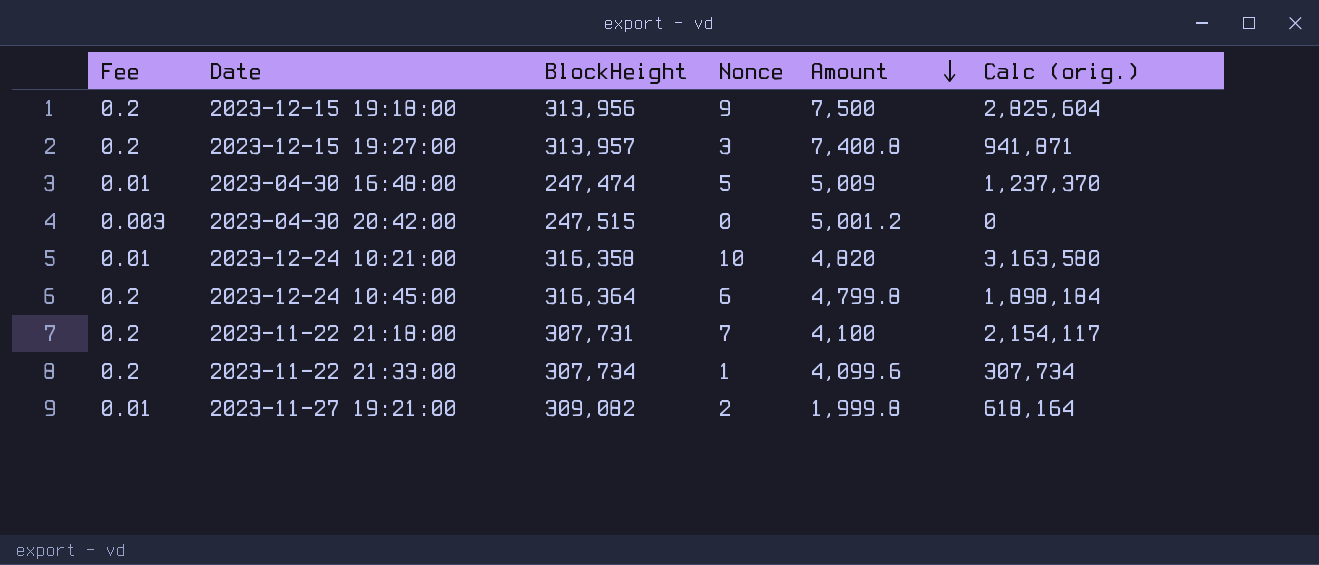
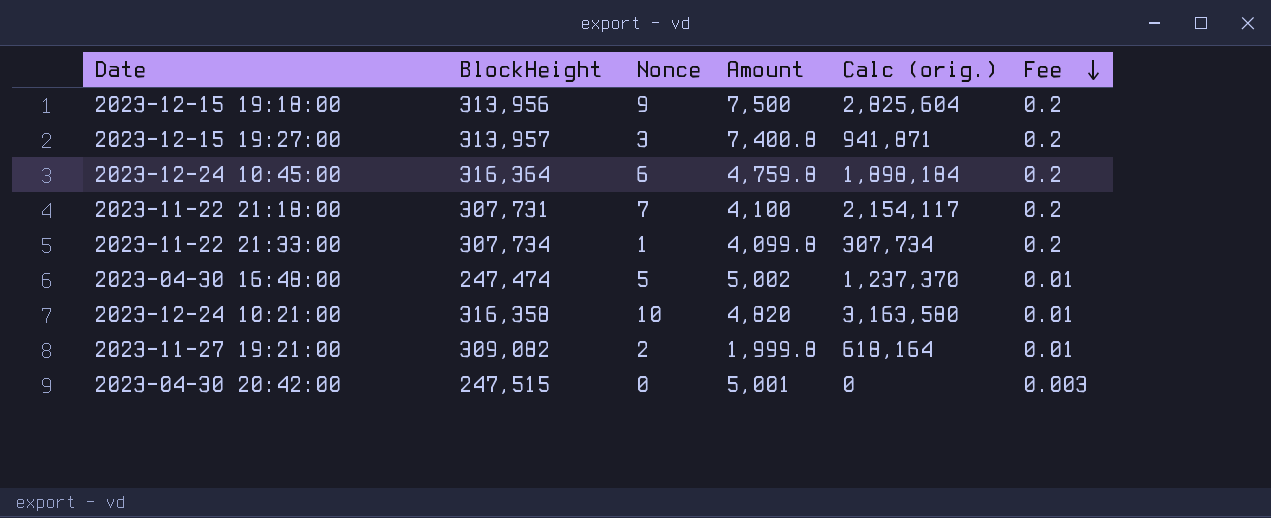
row order: Amount descending -> Fee descending
column Fee | position: 1 -> 6
2023-12-24 10:45:00 | Amount: 4,799.8 -> 4,759.8
2023-11-22 21:33:00 | Amount: 4,099.6 -> 4,099.8
2023-04-30 16:48:00 | Amount: 5,009 -> 5,002
2023-04-30 20:42:00 | Amount: 5,001.2 -> 5,001

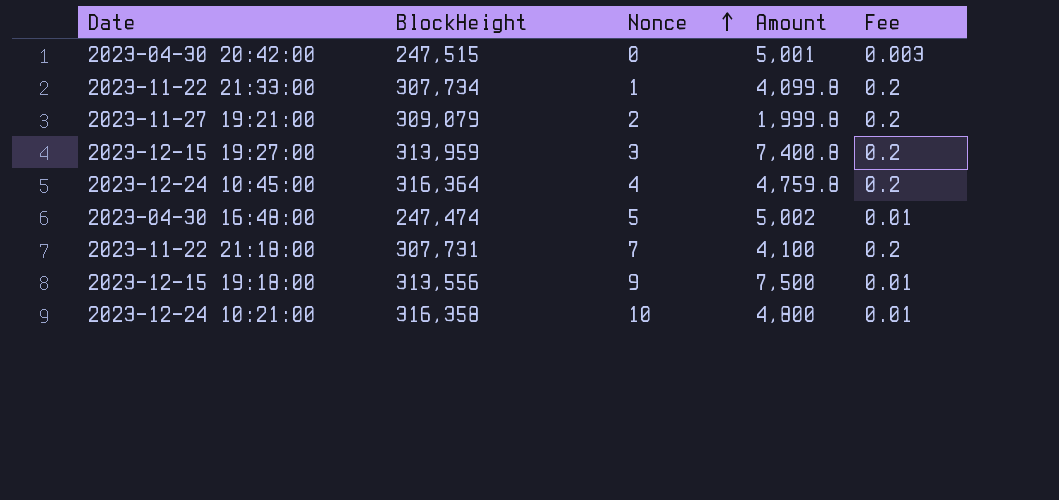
row order: Fee descending -> Nonce ascending
column Calc (orig.) | formula: [BlockHeight] * [Nonce] -> none
2023-11-27 19:21:00 | BlockHeight: 309,082 -> 309,079
2023-11-27 19:21:00 | Fee: 0.01 -> 0.2
2023-12-15 19:27:00 | BlockHeight: 313,957 -> 313,959
2023-12-24 10:45:00 | Nonce: 6 -> 4
2023-12-15 19:18:00 | BlockHeight: 313,956 -> 313,556
2023-12-15 19:18:00 | Fee: 0.2 -> 0.01
2023-12-24 10:21:00 | Amount: 4,820 -> 4,800

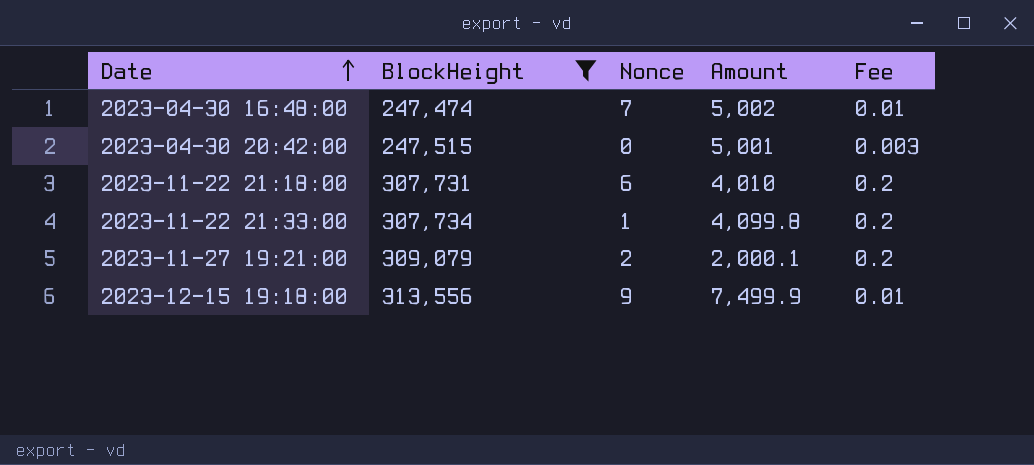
filter: none -> BlockHeight <= 313,556
row order: Nonce ascending -> Date ascending
2023-04-30 16:48:00 | Nonce: 5 -> 7
2023-11-22 21:18:00 | Nonce: 7 -> 6
2023-11-22 21:18:00 | Amount: 4,100 -> 4,010
2023-11-27 19:21:00 | Amount: 1,999.8 -> 2,000.1
2023-12-15 19:18:00 | Amount: 7,500 -> 7,499.9

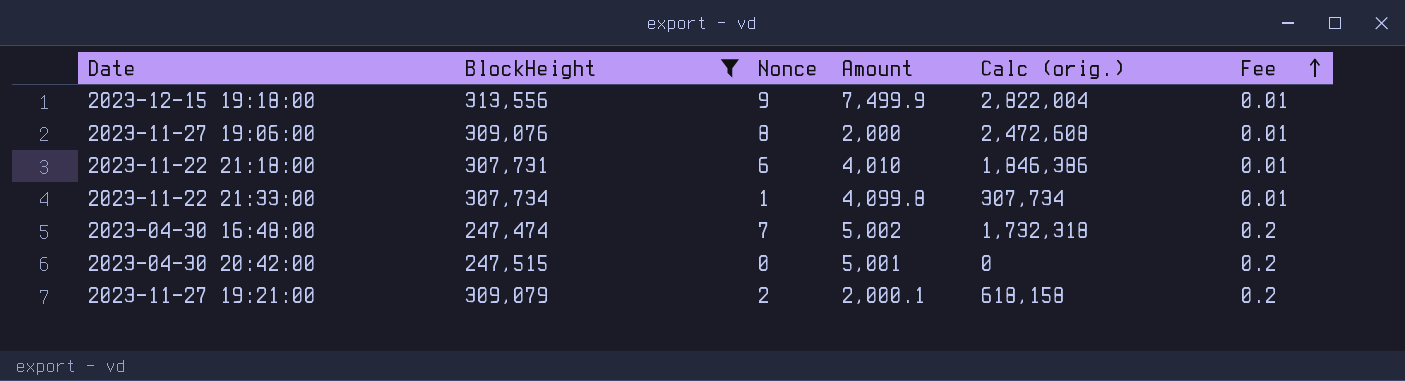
row order: Date ascending -> Fee ascending
column Calc (orig.) | formula: none -> [BlockHeight] * [Nonce]
row 2023-11-27 19:06:00: none -> 309,076 | 8 | 2,000 | 2,472,608 | 0.01
2023-11-22 21:18:00 | Fee: 0.2 -> 0.01
2023-11-22 21:33:00 | Fee: 0.2 -> 0.01
2023-04-30 16:48:00 | Fee: 0.01 -> 0.2
2023-04-30 20:42:00 | Fee: 0.003 -> 0.2

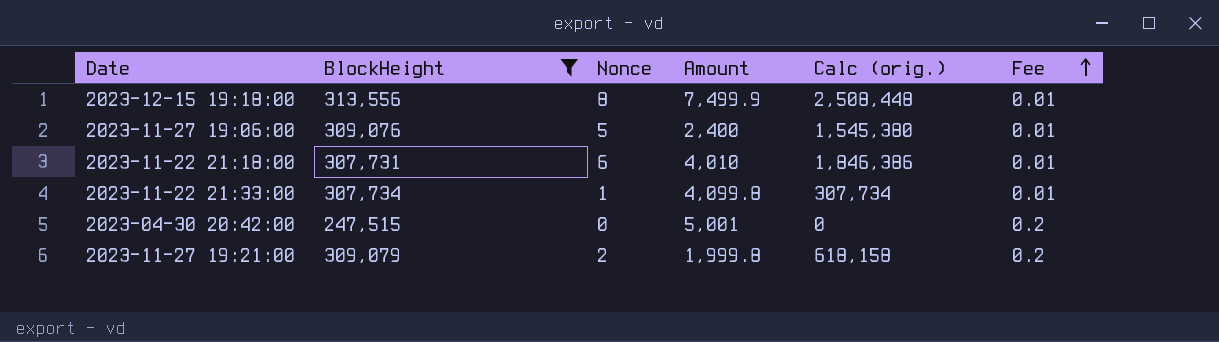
row 2023-04-30 16:48:00: 247,474 | 7 | 5,002 | 1,732,318 | 0.2 -> none
2023-12-15 19:18:00 | Nonce: 9 -> 8
2023-12-15 19:18:00 | Calc (orig.): 2,822,004 -> 2,508,448
2023-11-27 19:06:00 | Nonce: 8 -> 5
2023-11-27 19:06:00 | Amount: 2,000 -> 2,400
2023-11-27 19:06:00 | Calc (orig.): 2,472,608 -> 1,545,380
2023-11-27 19:21:00 | Amount: 2,000.1 -> 1,999.8

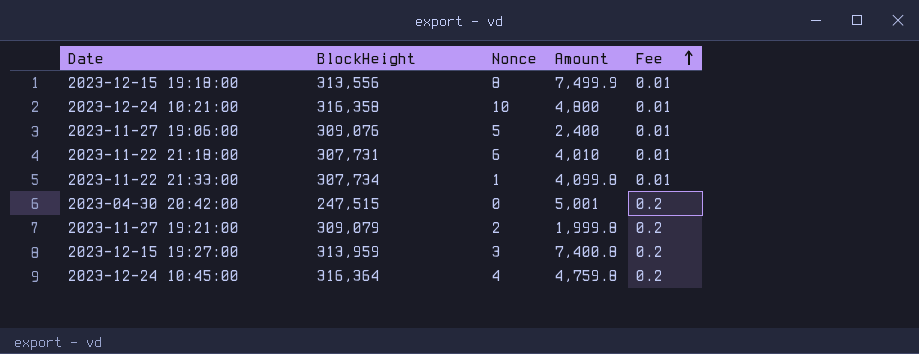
filter: BlockHeight <= 313,556 -> none
column Calc (orig.) | formula: [BlockHeight] * [Nonce] -> none

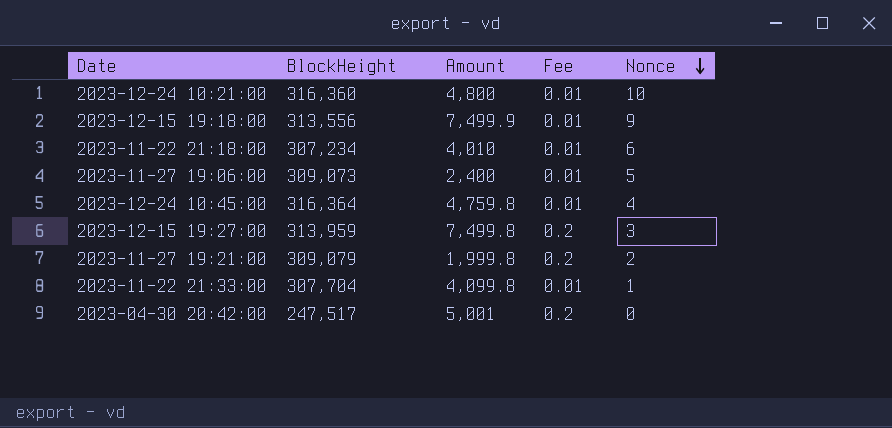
row order: Fee ascending -> Nonce descending
column Nonce | position: 3 -> 5
2023-12-24 10:21:00 | BlockHeight: 316,358 -> 316,360
2023-12-15 19:18:00 | Nonce: 8 -> 9
2023-11-22 21:18:00 | BlockHeight: 307,731 -> 307,234
2023-11-27 19:06:00 | BlockHeight: 309,076 -> 309,073
2023-12-24 10:45:00 | Fee: 0.2 -> 0.01
2023-12-15 19:27:00 | Amount: 7,400.8 -> 7,499.8
2023-11-22 21:33:00 | BlockHeight: 307,734 -> 307,704
2023-04-30 20:42:00 | BlockHeight: 247,515 -> 247,517

